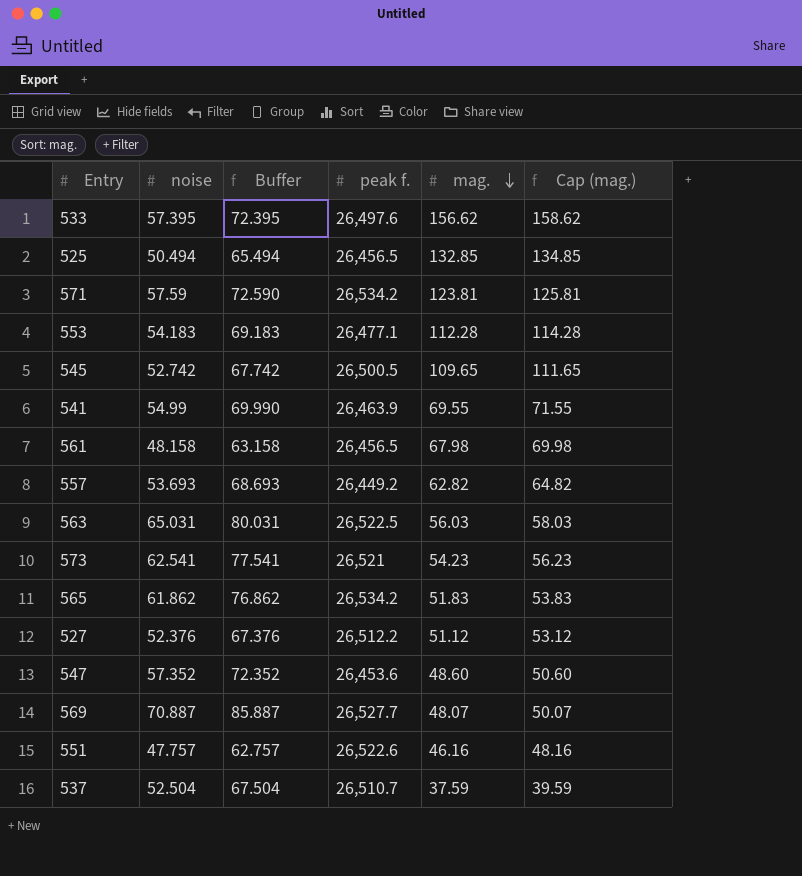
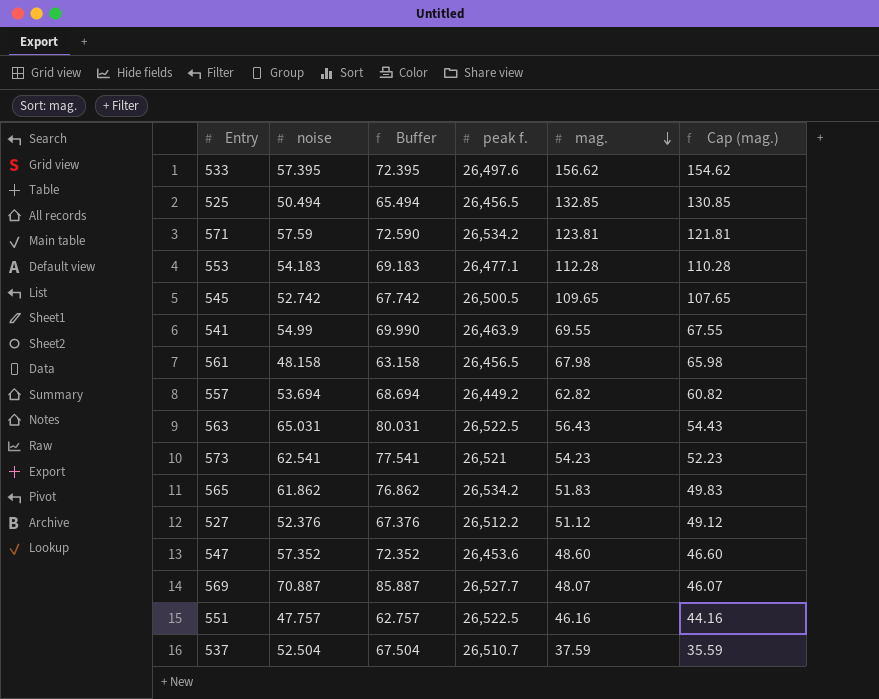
column Cap (mag.) | formula: [mag.] + 2 -> [mag.] - 2
557 | noise: 53.693 -> 53.694
557 | Buffer: 68.693 -> 68.694
563 | mag.: 56.03 -> 56.43
551 | peak f.: 26,522.6 -> 26,522.5

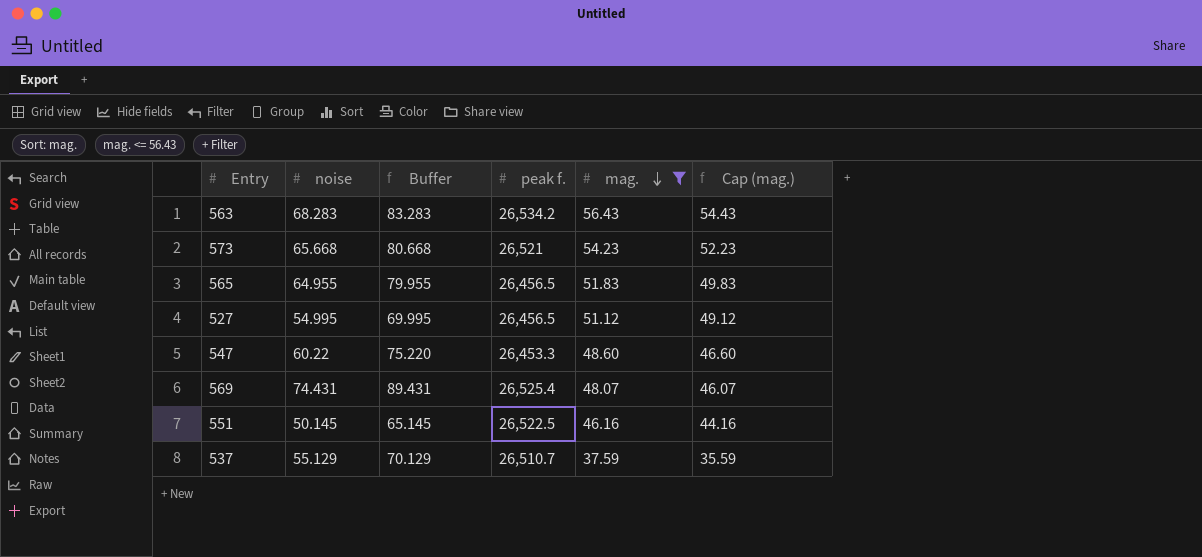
filter: none -> mag. <= 56.43
563 | noise: 65.031 -> 68.283
563 | Buffer: 80.031 -> 83.283
563 | peak f.: 26,522.5 -> 26,534.2
573 | noise: 62.541 -> 65.668
573 | Buffer: 77.541 -> 80.668
565 | noise: 61.862 -> 64.955
565 | Buffer: 76.862 -> 79.955
565 | peak f.: 26,534.2 -> 26,456.5
527 | noise: 52.376 -> 54.995
527 | Buffer: 67.376 -> 69.995
527 | peak f.: 26,512.2 -> 26,456.5
547 | noise: 57.352 -> 60.22
547 | Buffer: 72.352 -> 75.220
547 | peak f.: 26,453.6 -> 26,453.3
569 | noise: 70.887 -> 74.431
569 | Buffer: 85.887 -> 89.431
569 | peak f.: 26,527.7 -> 26,525.4
551 | noise: 47.757 -> 50.145
551 | Buffer: 62.757 -> 65.145
537 | noise: 52.504 -> 55.129
537 | Buffer: 67.504 -> 70.129

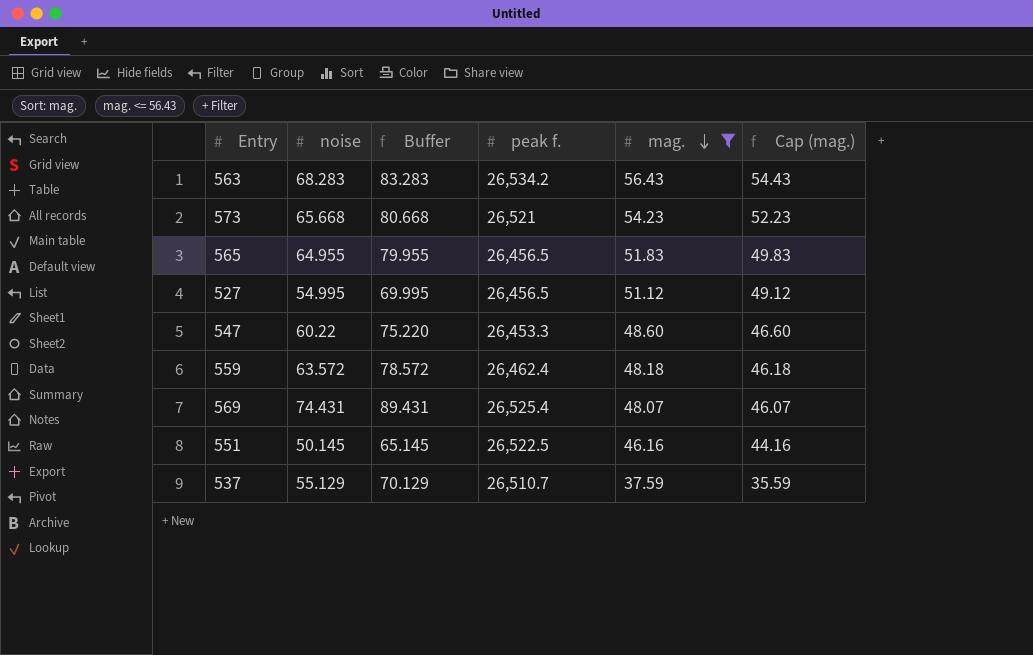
row 559: none -> 63.572 | 78.572 | 26,462.4 | 48.18 | 46.18

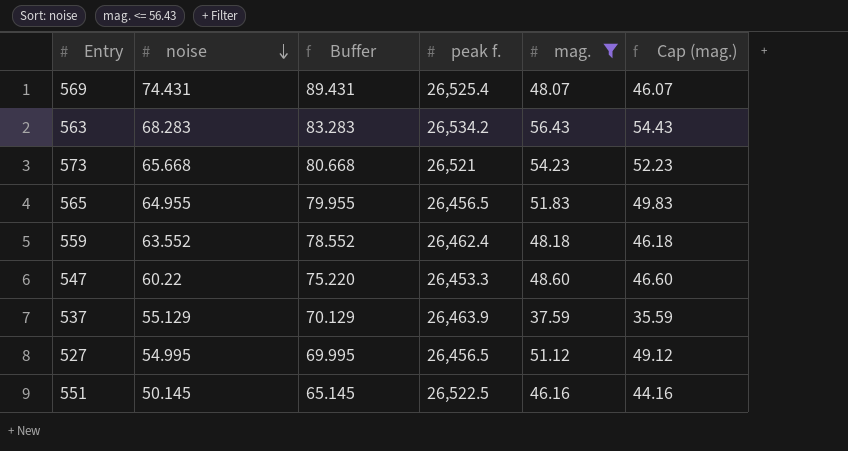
row order: mag. descending -> noise descending
559 | noise: 63.572 -> 63.552
559 | Buffer: 78.572 -> 78.552
537 | peak f.: 26,510.7 -> 26,463.9

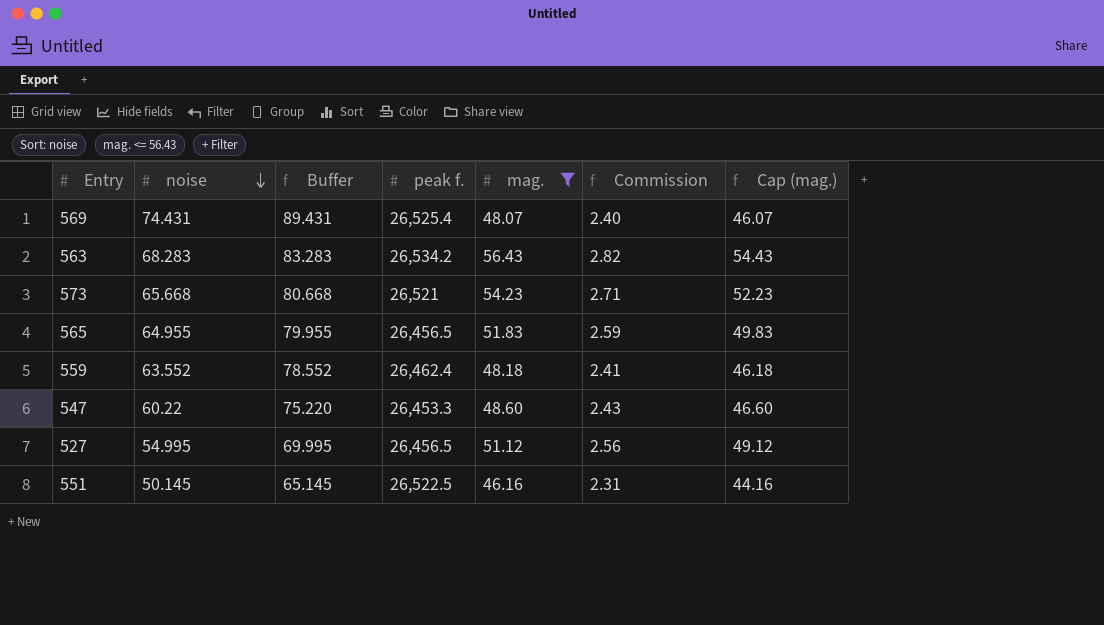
column Commission | formula: none -> [mag.] * 0.05
row 537: 55.129 | 70.129 | 26,463.9 | 37.59 | 35.59 -> none

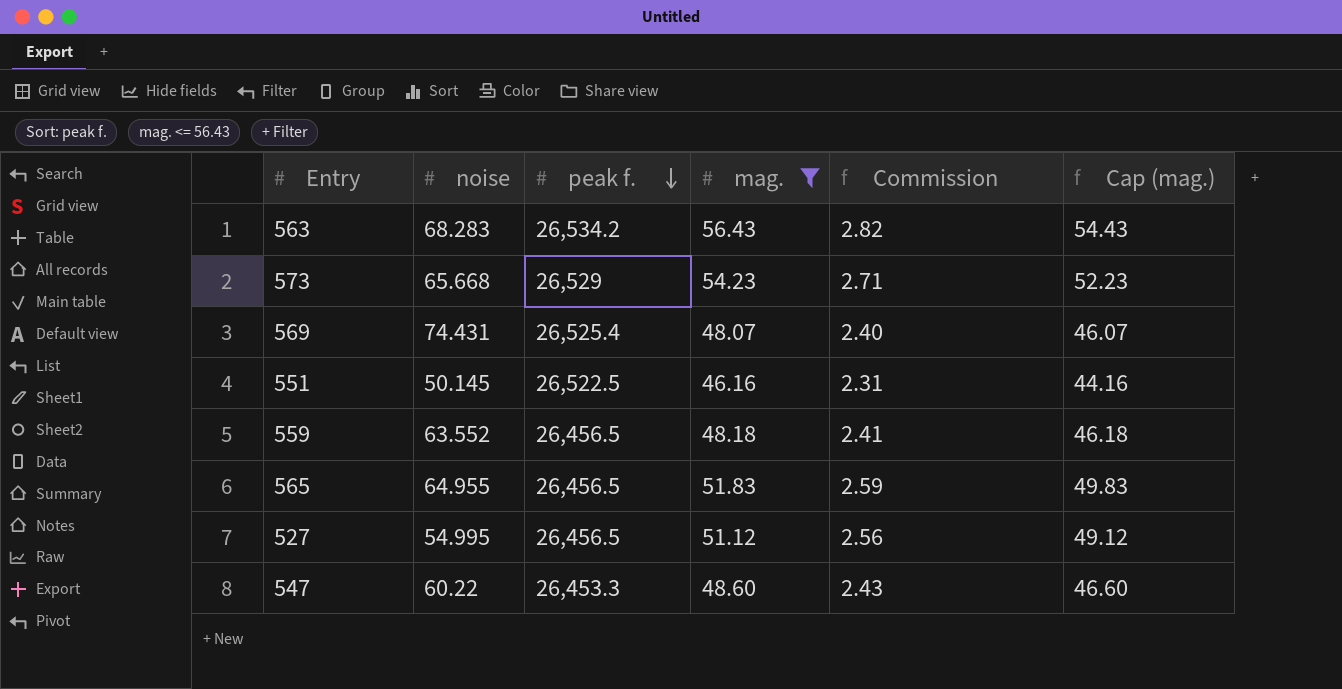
row order: noise descending -> peak f. descending
column Buffer | formula: [noise] + 15 -> none
573 | peak f.: 26,521 -> 26,529
559 | peak f.: 26,462.4 -> 26,456.5

